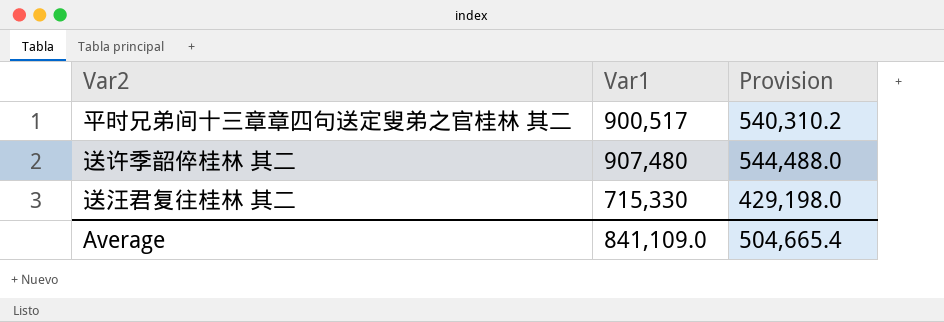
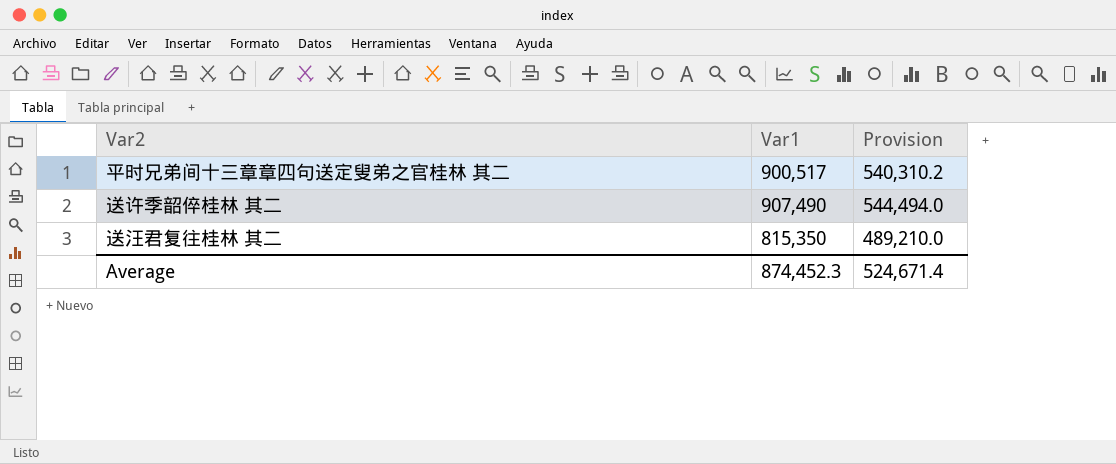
送许季韶倅桂林 其二 | Var1: 907,480 -> 907,490
送许季韶倅桂林 其二 | Provision: 544,488.0 -> 544,494.0
送汪君复往桂林 其二 | Var1: 715,330 -> 815,350
送汪君复往桂林 其二 | Provision: 429,198.0 -> 489,210.0
Average | Var1: 841,109.0 -> 874,452.3
Average | Provision: 504,665.4 -> 524,671.4

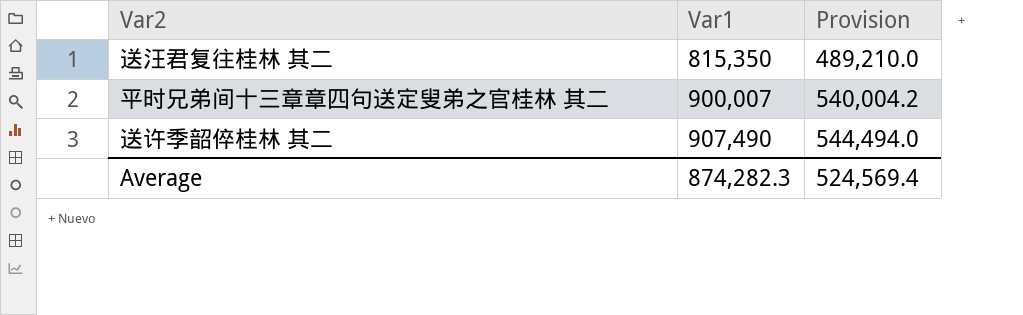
row order: none -> Var1 ascending
平时兄弟间十三章章四句送定叟弟之官桂林 其二 | Var1: 900,517 -> 900,007
平时兄弟间十三章章四句送定叟弟之官桂林 其二 | Provision: 540,310.2 -> 540,004.2
Average | Var1: 874,452.3 -> 874,282.3
Average | Provision: 524,671.4 -> 524,569.4

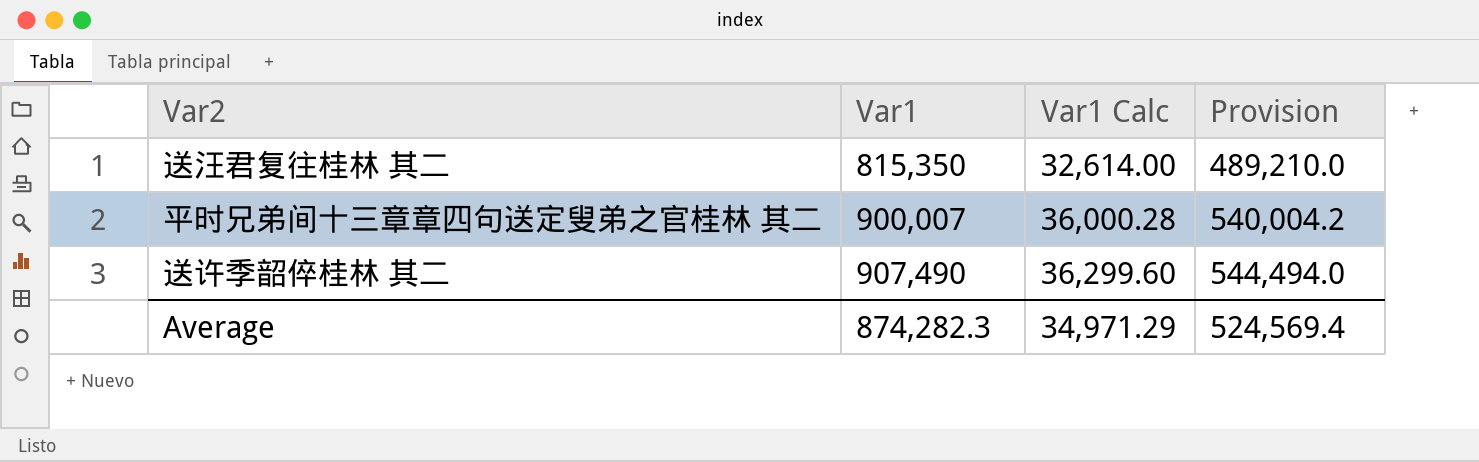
column Var1 Calc | formula: none -> [Var1] * 0.04

